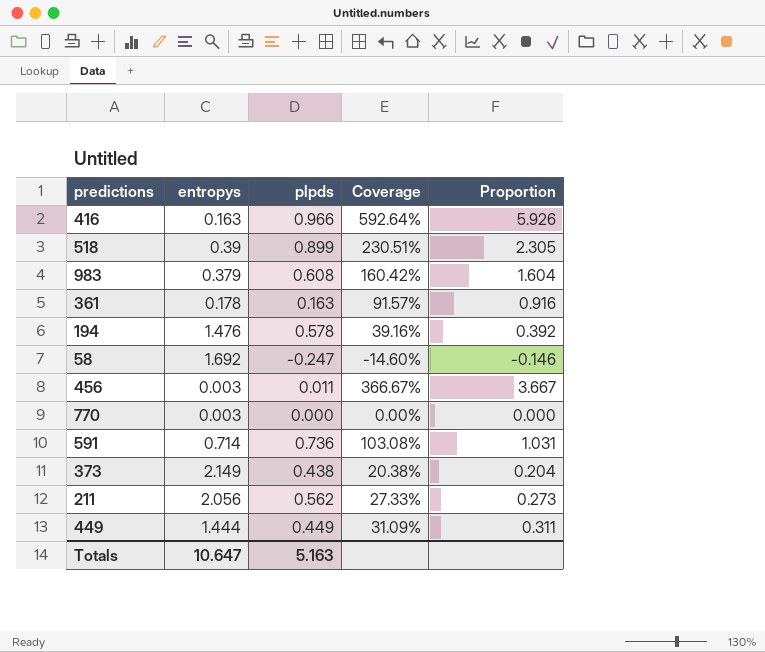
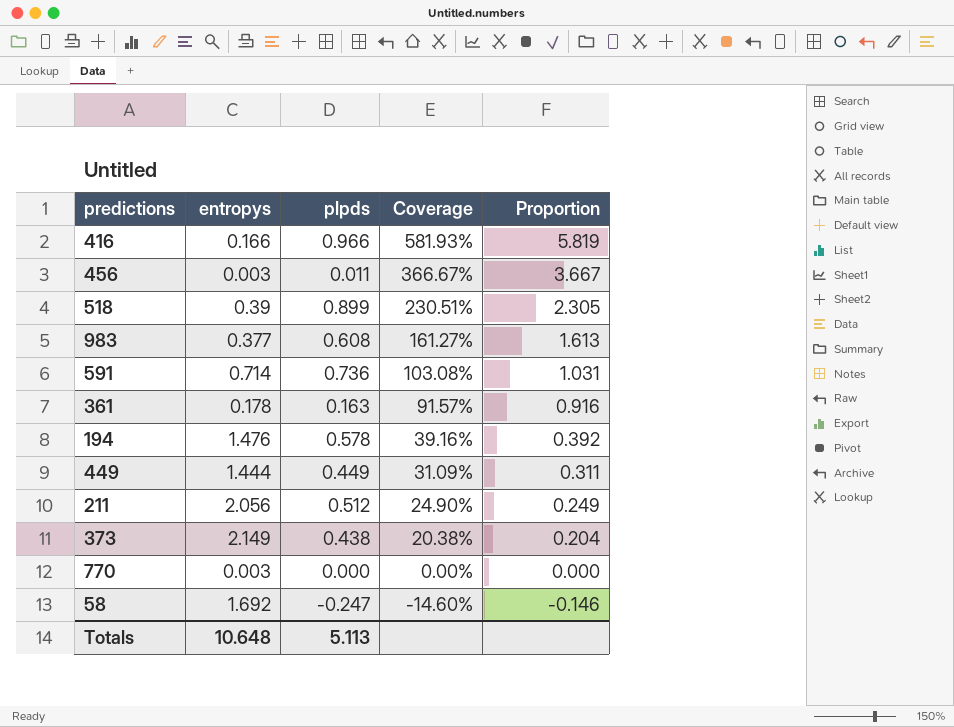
row order: none -> Coverage descending
416 | entropys: 0.163 -> 0.166
416 | Coverage: 592.64% -> 581.93%
416 | Proportion: 5.926 -> 5.819
983 | entropys: 0.379 -> 0.377
983 | Coverage: 160.42% -> 161.27%
983 | Proportion: 1.604 -> 1.613
211 | plpds: 0.562 -> 0.512
211 | Coverage: 27.33% -> 24.90%
211 | Proportion: 0.273 -> 0.249
Totals | entropys: 10.647 -> 10.648
Totals | plpds: 5.163 -> 5.113

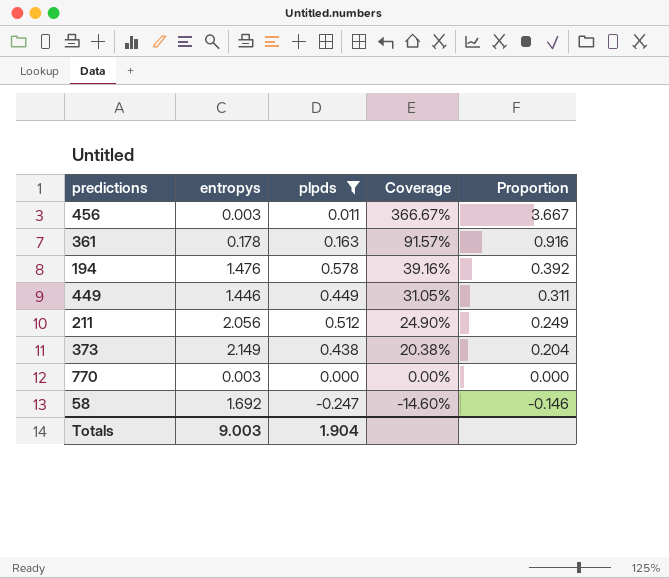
filter: none -> plpds <= 0.578
449 | entropys: 1.444 -> 1.446
449 | Coverage: 31.09% -> 31.05%
Totals | entropys: 10.648 -> 9.003
Totals | plpds: 5.113 -> 1.904

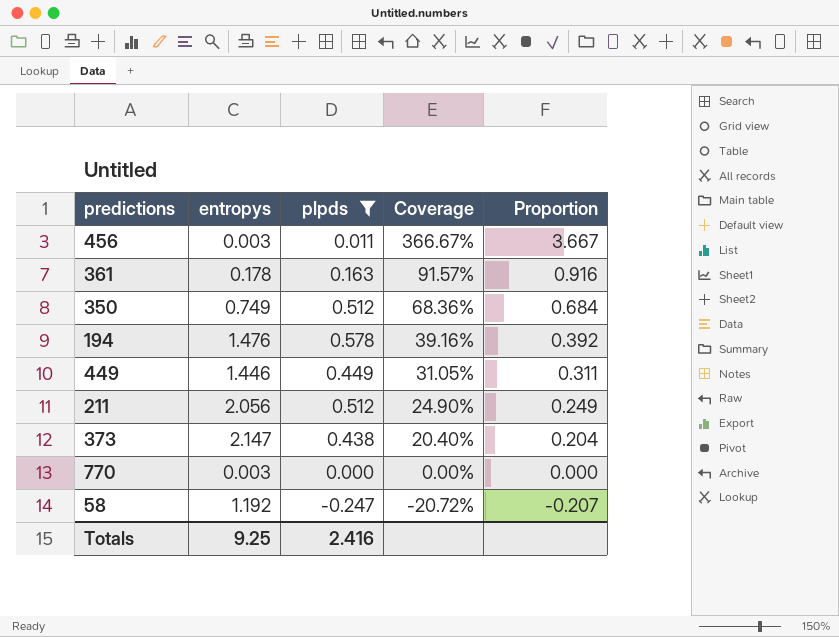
row 350: none -> 0.749 | 0.512 | 68.36% | 0.684
373 | entropys: 2.149 -> 2.147
373 | Coverage: 20.38% -> 20.40%
58 | entropys: 1.692 -> 1.192
58 | Coverage: -14.60% -> -20.72%
58 | Proportion: -0.146 -> -0.207
Totals | entropys: 9.003 -> 9.25
Totals | plpds: 1.904 -> 2.416

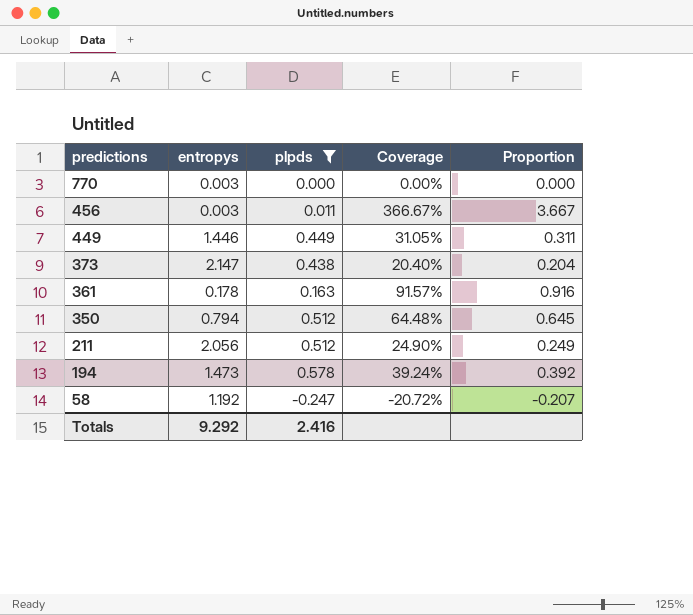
row order: Coverage descending -> predictions descending
350 | entropys: 0.749 -> 0.794
350 | Coverage: 68.36% -> 64.48%
350 | Proportion: 0.684 -> 0.645
194 | entropys: 1.476 -> 1.473
194 | Coverage: 39.16% -> 39.24%
Totals | entropys: 9.25 -> 9.292

